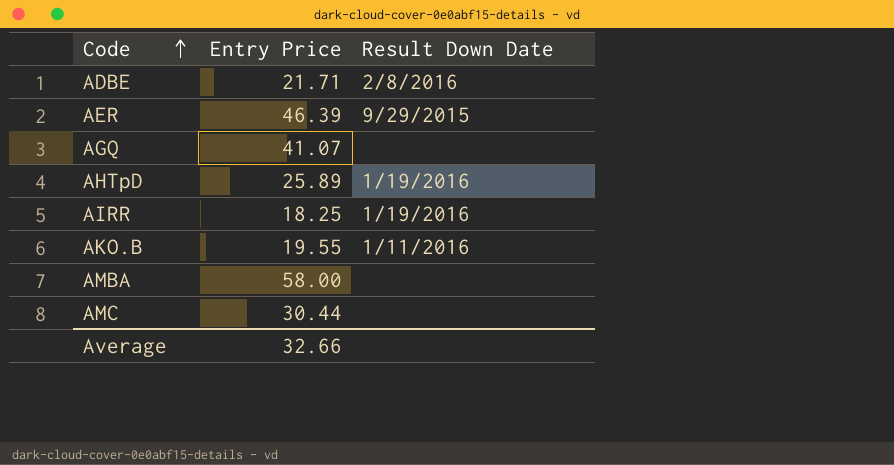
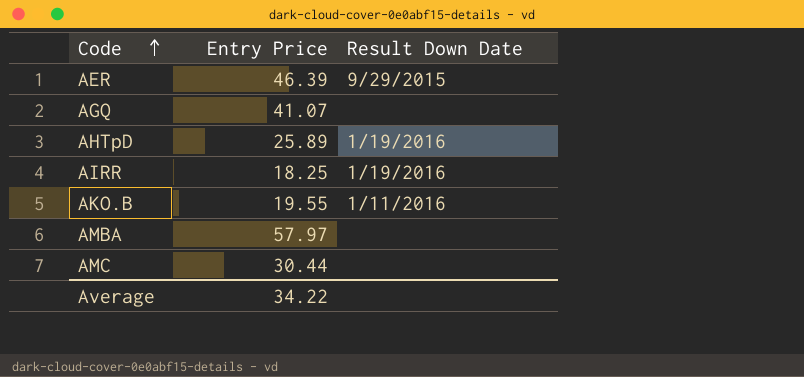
row ADBE: 21.71 | 2/8/2016 -> none
AMBA | Entry Price: 58.00 -> 57.97
Average | Entry Price: 32.66 -> 34.22

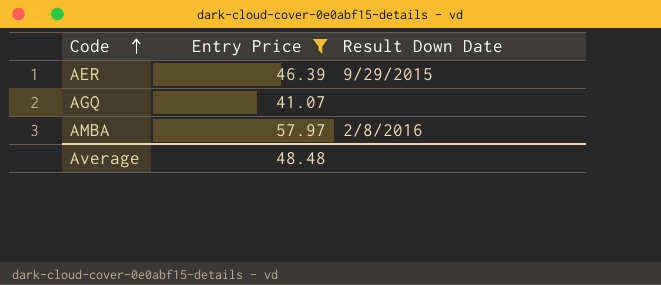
filter: none -> Entry Price >= 41.07
AMBA | Result Down Date: none -> 2/8/2016
Average | Entry Price: 34.22 -> 48.48

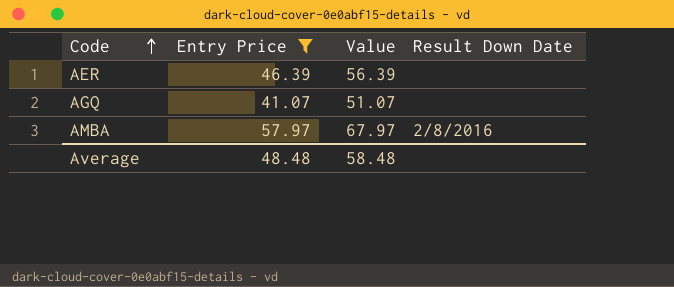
column Value | formula: none -> [Entry Price] + 10
AER | Result Down Date: 9/29/2015 -> none

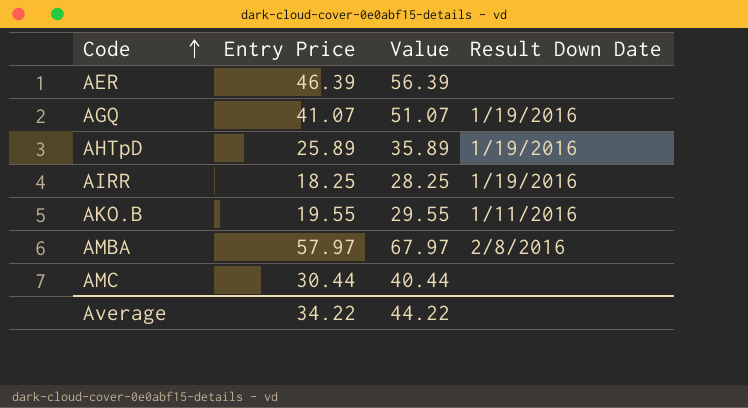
filter: Entry Price >= 41.07 -> none
AGQ | Result Down Date: none -> 1/19/2016
Average | Entry Price: 48.48 -> 34.22
Average | Value: 58.48 -> 44.22

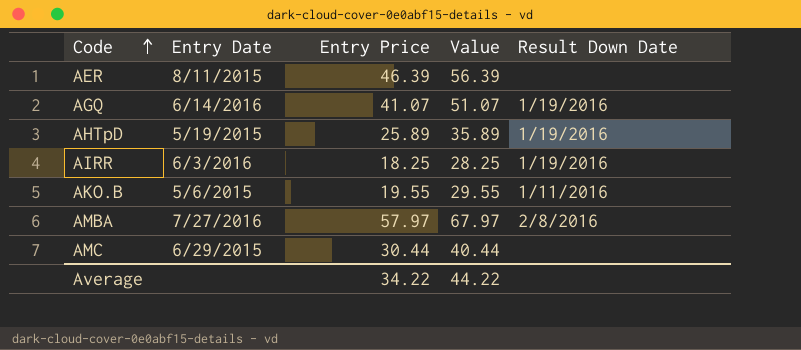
column Entry Date | position: none -> 2

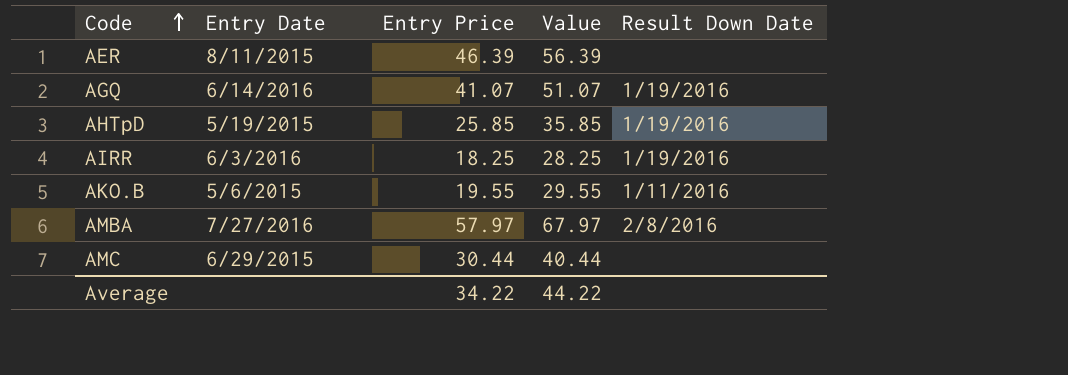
AHTpD | Entry Price: 25.89 -> 25.85
AHTpD | Value: 35.89 -> 35.85

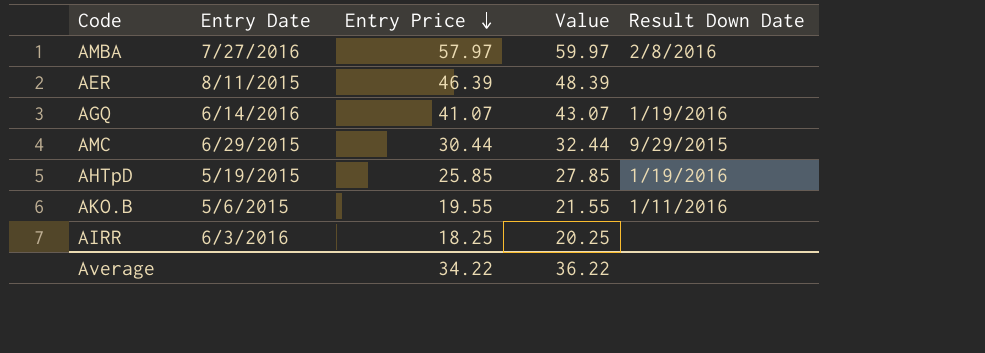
row order: Code ascending -> Entry Price descending
column Value | formula: [Entry Price] + 10 -> [Entry Price] + 2
AMC | Result Down Date: none -> 9/29/2015
AIRR | Result Down Date: 1/19/2016 -> none
Average | Value: 44.22 -> 36.22

